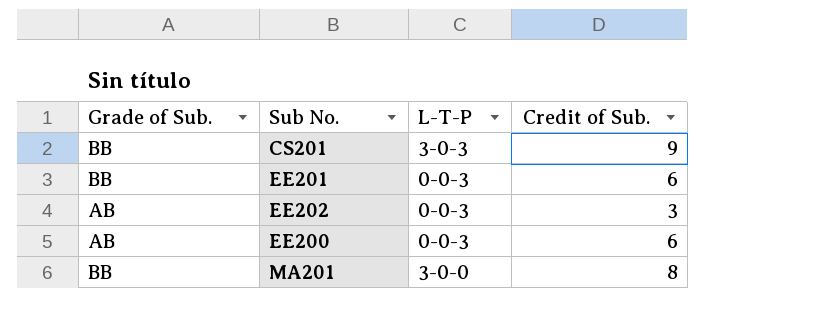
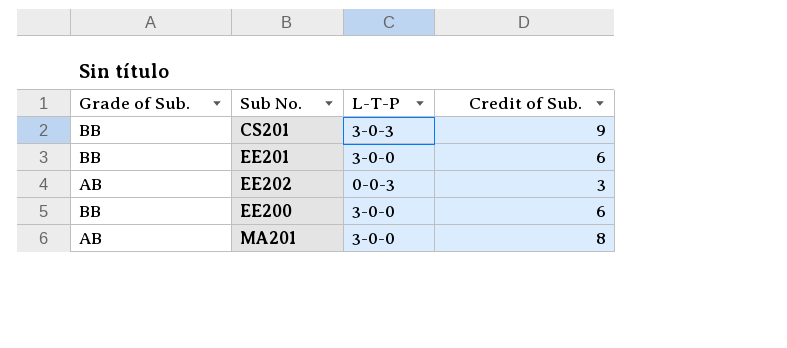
EE201 | L-T-P: 0-0-3 -> 3-0-0
EE200 | Grade of Sub.: AB -> BB
EE200 | L-T-P: 0-0-3 -> 3-0-0
MA201 | Grade of Sub.: BB -> AB

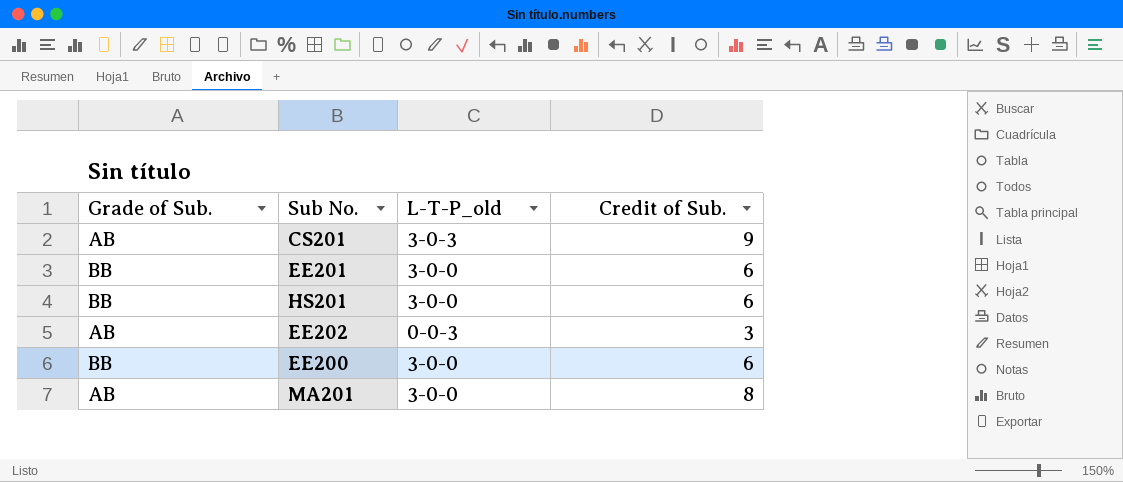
column name: L-T-P -> L-T-P_old
CS201 | Grade of Sub.: BB -> AB
row HS201: none -> BB | 3-0-0 | 6

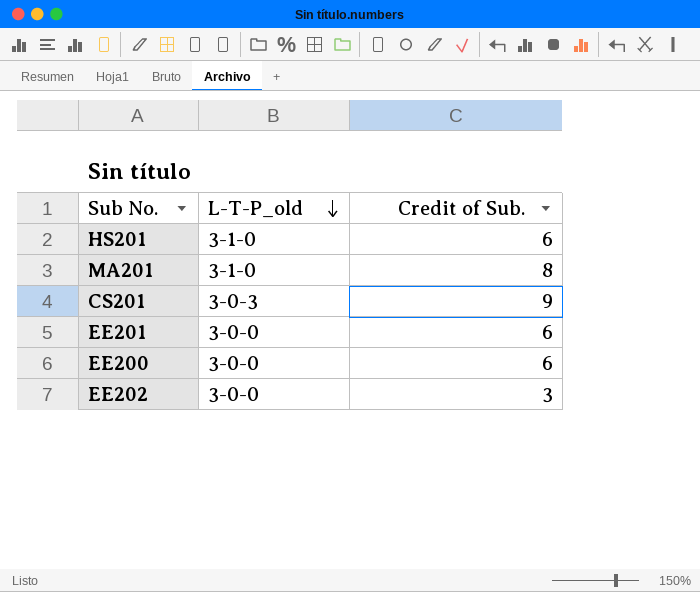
row order: none -> L-T-P_old descending
column Grade of Sub. | position: 1 -> none
HS201 | L-T-P_old: 3-0-0 -> 3-1-0
MA201 | L-T-P_old: 3-0-0 -> 3-1-0
EE202 | L-T-P_old: 0-0-3 -> 3-0-0

